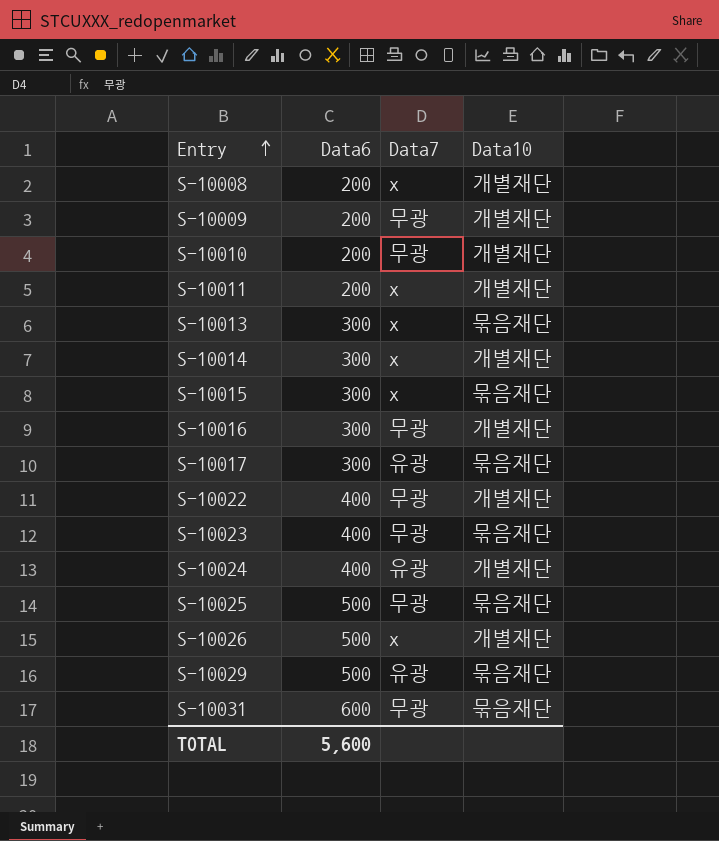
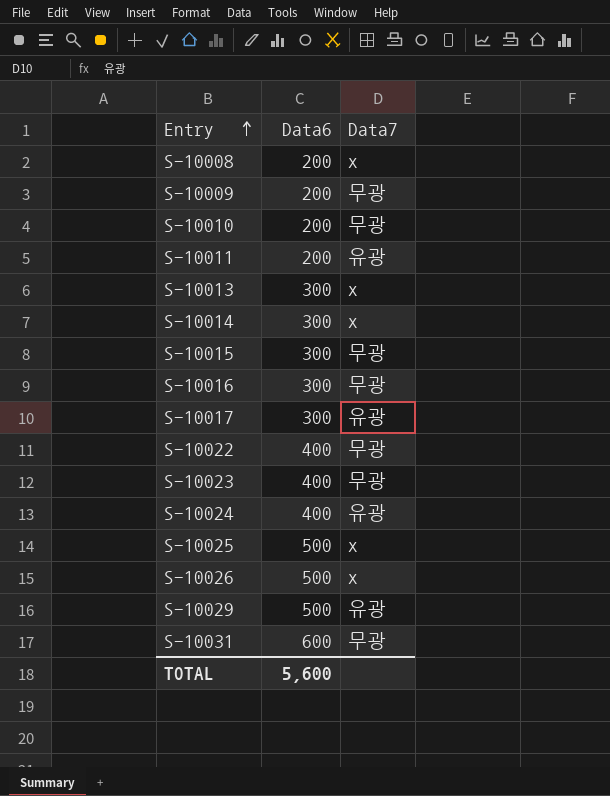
column Data10 | position: 4 -> none
S-10011 | Data7: x -> 유광
S-10015 | Data7: x -> 무광
S-10025 | Data7: 무광 -> x

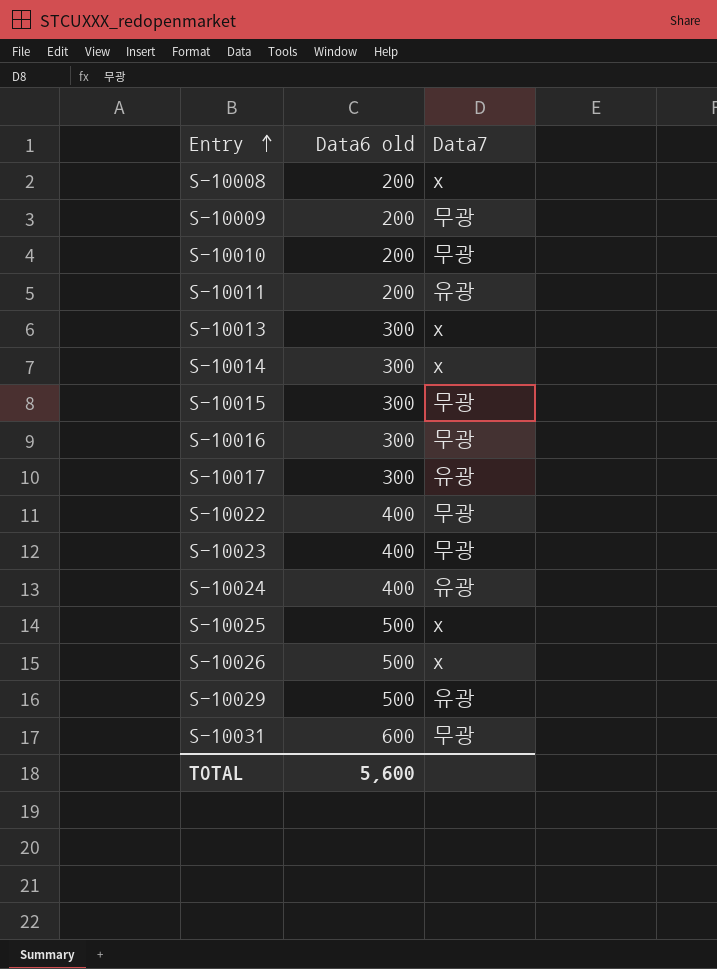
column name: Data6 -> Data6 old

